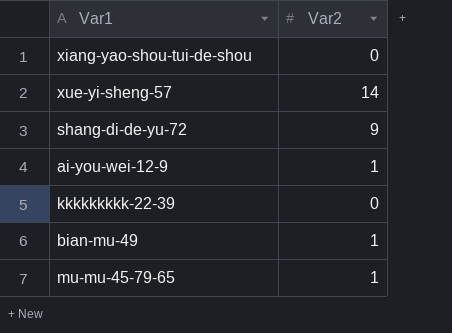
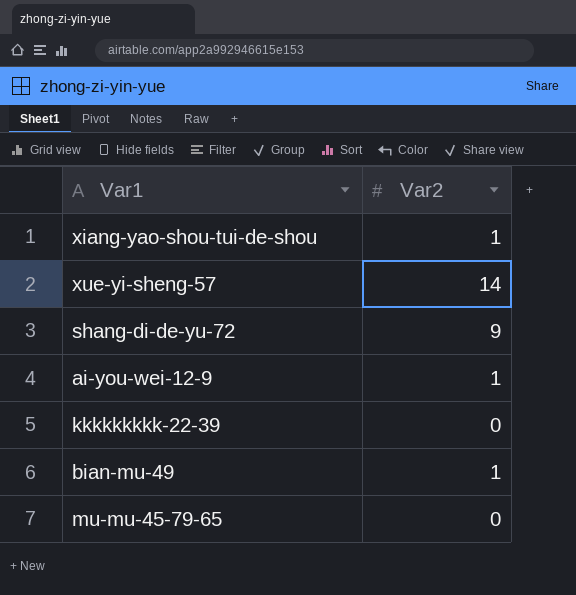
xiang-yao-shou-tui-de-shou | Var2: 0 -> 1
mu-mu-45-79-65 | Var2: 1 -> 0

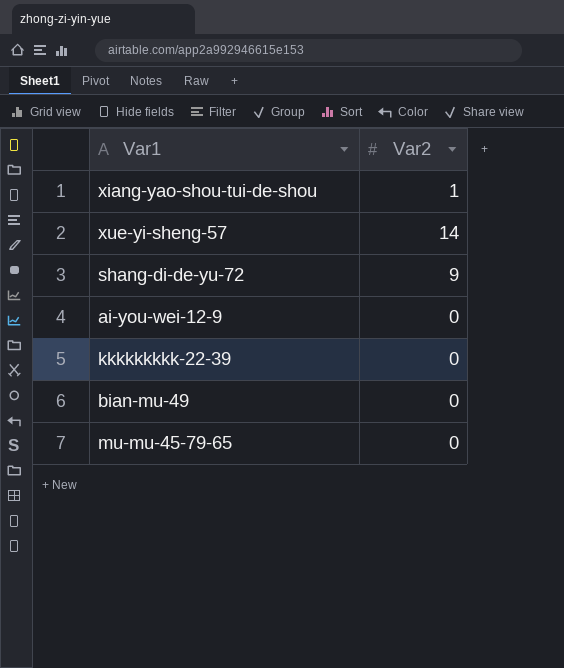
ai-you-wei-12-9 | Var2: 1 -> 0
bian-mu-49 | Var2: 1 -> 0

